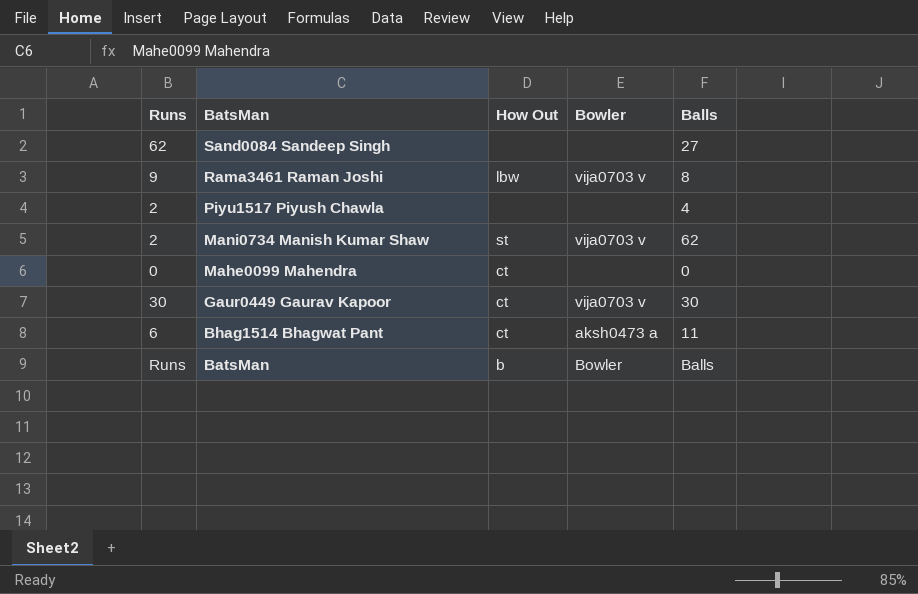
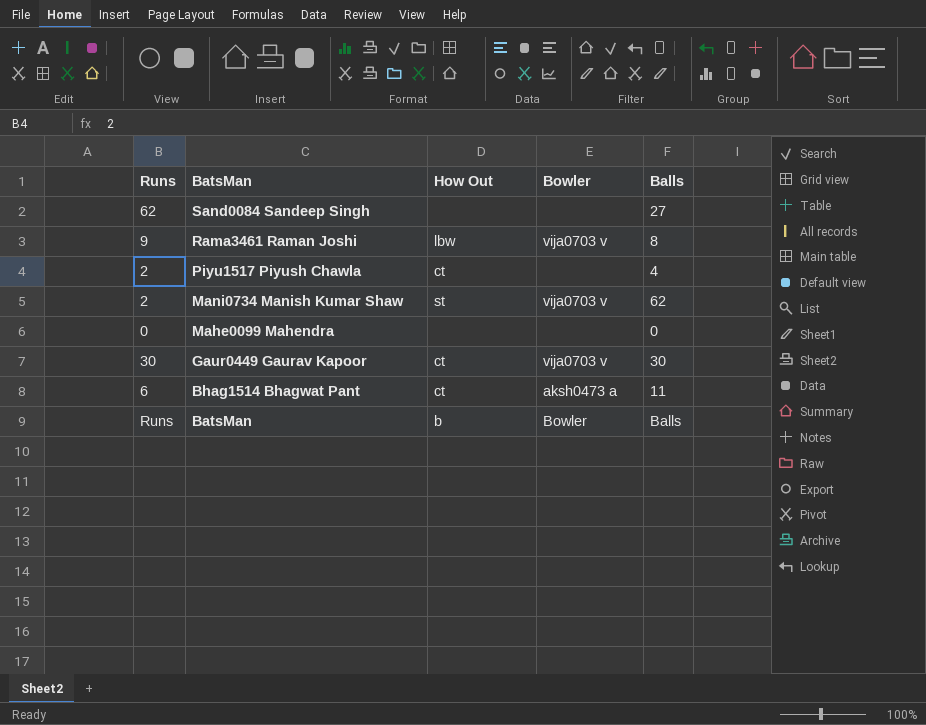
Piyu1517 Piyush Chawla | How Out: none -> ct
Mahe0099 Mahendra | How Out: ct -> none

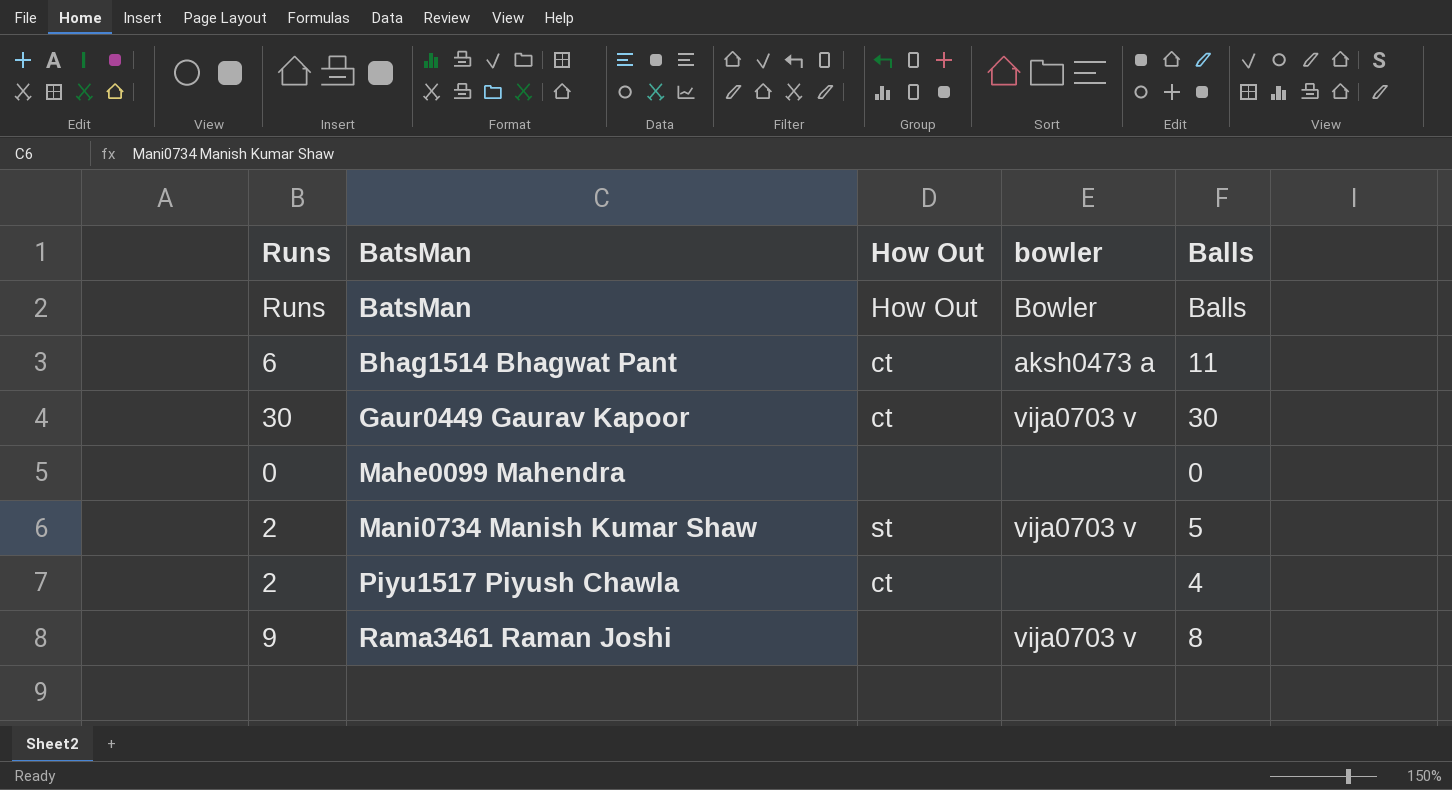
row order: BatsMan descending -> BatsMan ascending
column name: Bowler -> bowler
row Sand0084 Sandeep Singh: 62 | none | none | 27 -> none
BatsMan | How Out: b -> How Out
Mani0734 Manish Kumar Shaw | Balls: 62 -> 5
Rama3461 Raman Joshi | How Out: lbw -> none

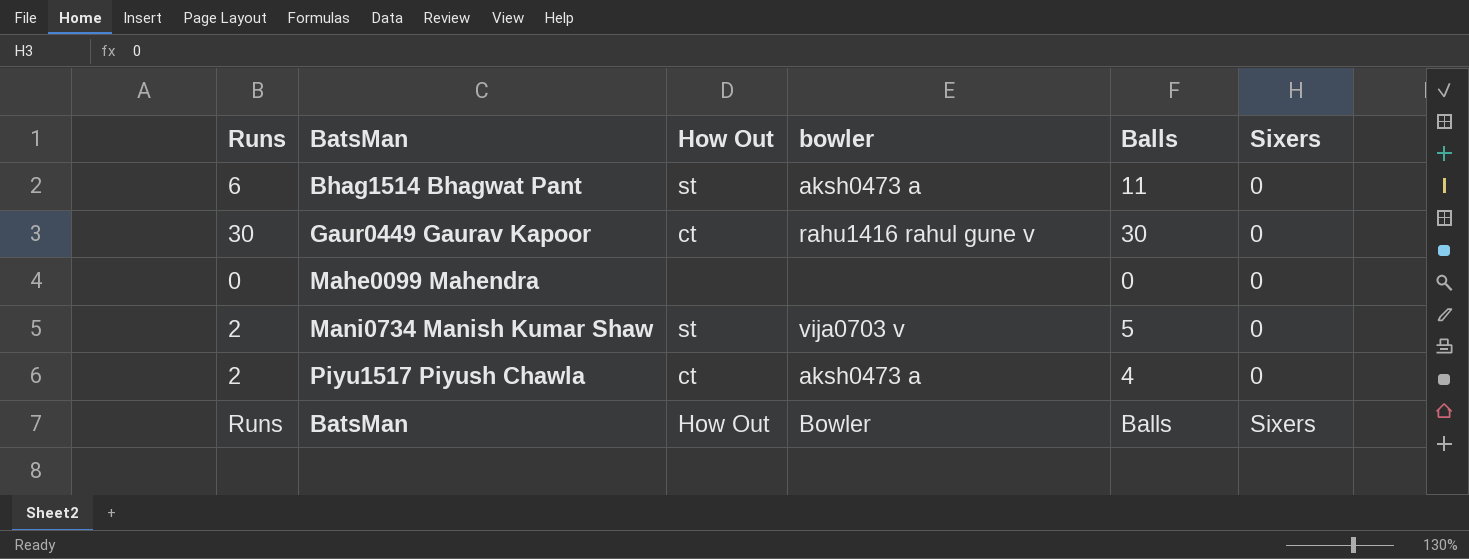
row order: BatsMan ascending -> Sixers ascending
column Sixers | position: none -> 6
row Rama3461 Raman Joshi: 9 | none | vija0703 v | 8 -> none
Bhag1514 Bhagwat Pant | How Out: ct -> st
Gaur0449 Gaurav Kapoor | bowler: vija0703 v -> rahu1416 rahul gune v
Piyu1517 Piyush Chawla | bowler: none -> aksh0473 a

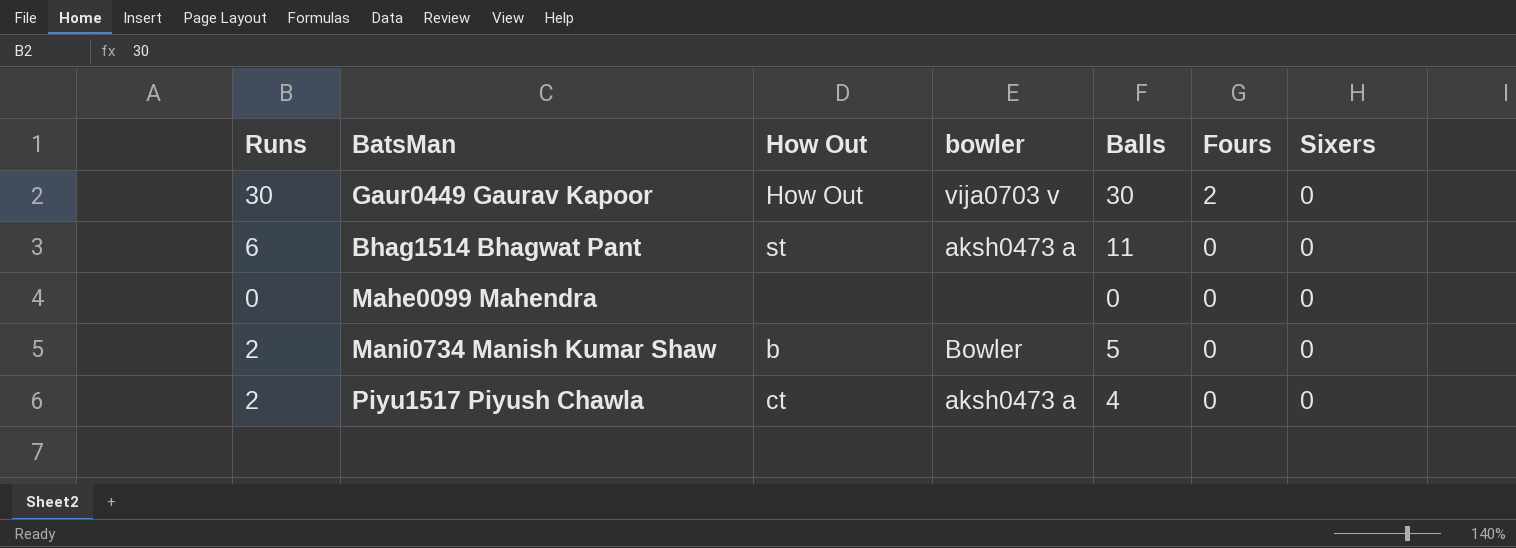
row order: Sixers ascending -> Fours descending
column Fours | position: none -> 6
row BatsMan: Runs | How Out | Bowler | Balls | Sixers -> none
Gaur0449 Gaurav Kapoor | How Out: ct -> How Out
Gaur0449 Gaurav Kapoor | bowler: rahu1416 rahul gune v -> vija0703 v
Mani0734 Manish Kumar Shaw | How Out: st -> b
Mani0734 Manish Kumar Shaw | bowler: vija0703 v -> Bowler

